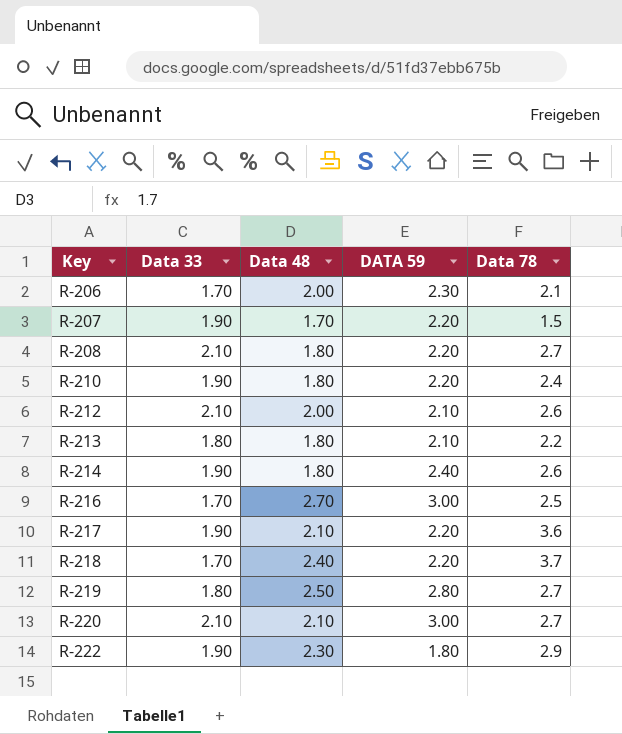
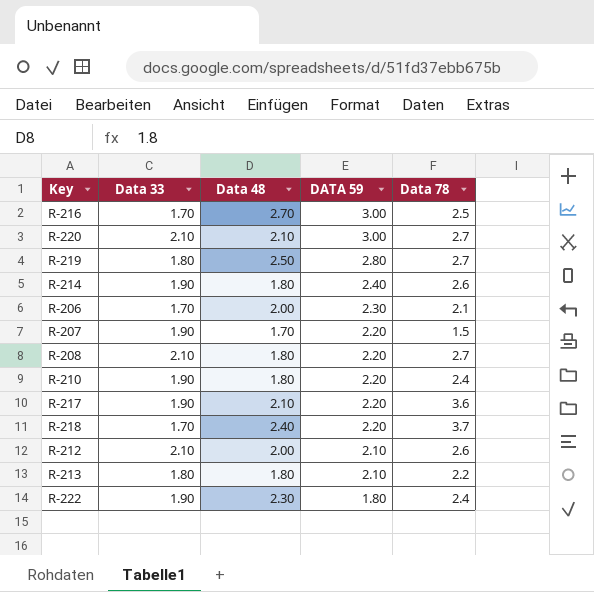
row order: Key ascending -> DATA 59 descending
R-222 | Data 78: 2.9 -> 2.4

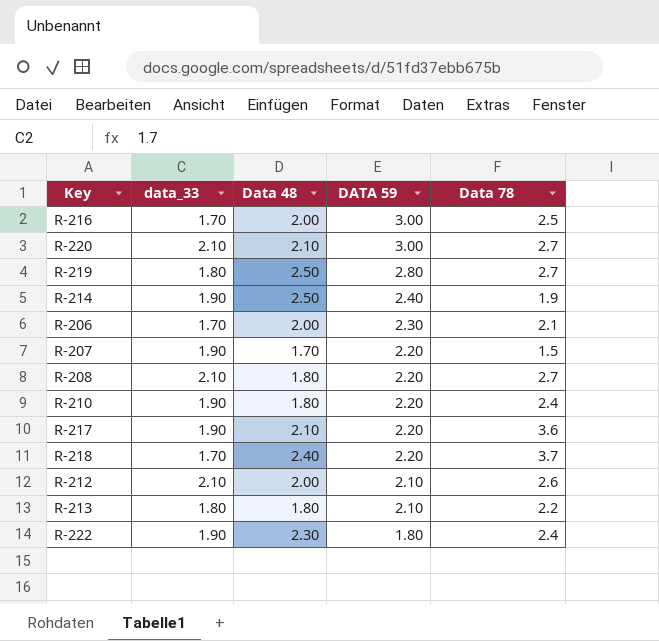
column name: Data 33 -> data_33
R-216 | Data 48: 2.70 -> 2.00
R-214 | Data 48: 1.80 -> 2.50
R-214 | Data 78: 2.6 -> 1.9

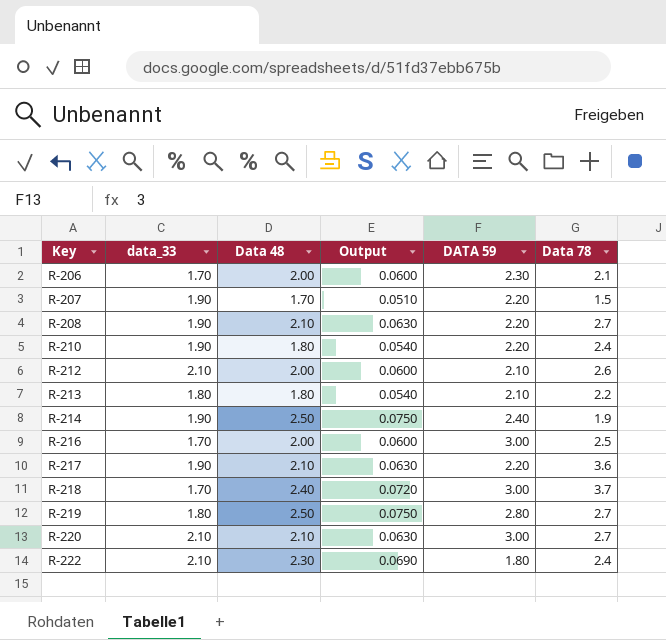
row order: DATA 59 descending -> Key ascending
column Output | formula: none -> [Data 48] * 0.03
R-208 | data_33: 2.10 -> 1.90
R-208 | Data 48: 1.80 -> 2.10
R-218 | DATA 59: 2.20 -> 3.00
R-222 | data_33: 1.90 -> 2.10

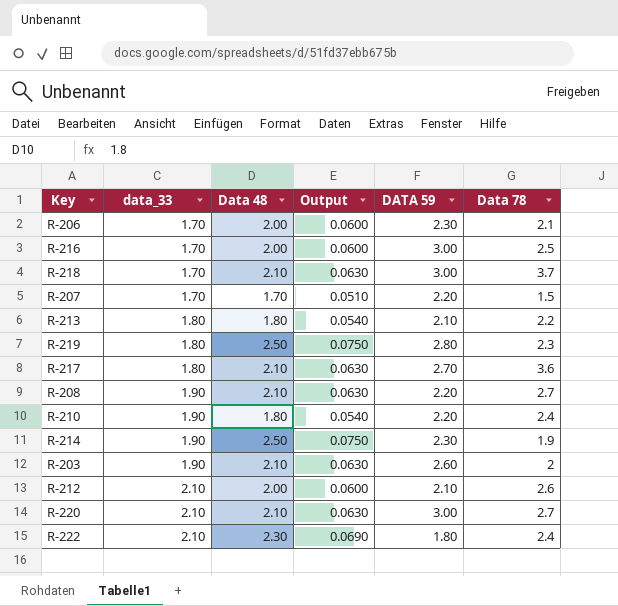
row order: Key ascending -> data_33 ascending
R-218 | Data 48: 2.40 -> 2.10
R-218 | Output: 0.0720 -> 0.0630
R-207 | data_33: 1.90 -> 1.70
R-219 | Data 78: 2.7 -> 2.3
R-217 | data_33: 1.90 -> 1.80
R-217 | DATA 59: 2.20 -> 2.70
R-214 | DATA 59: 2.40 -> 2.30
row R-203: none -> 1.90 | 2.10 | 0.0630 | 2.60 | 2

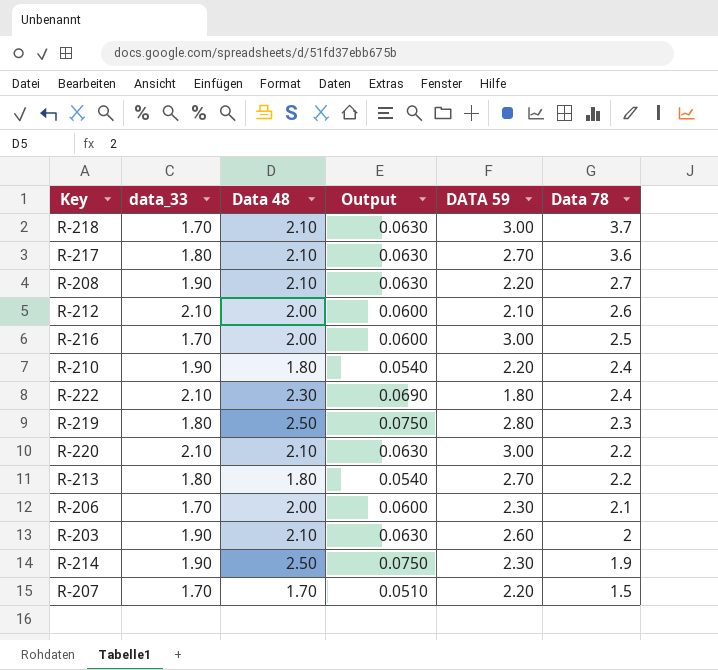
row order: data_33 ascending -> Data 78 descending
R-220 | Data 78: 2.7 -> 2.2
R-213 | DATA 59: 2.10 -> 2.70

